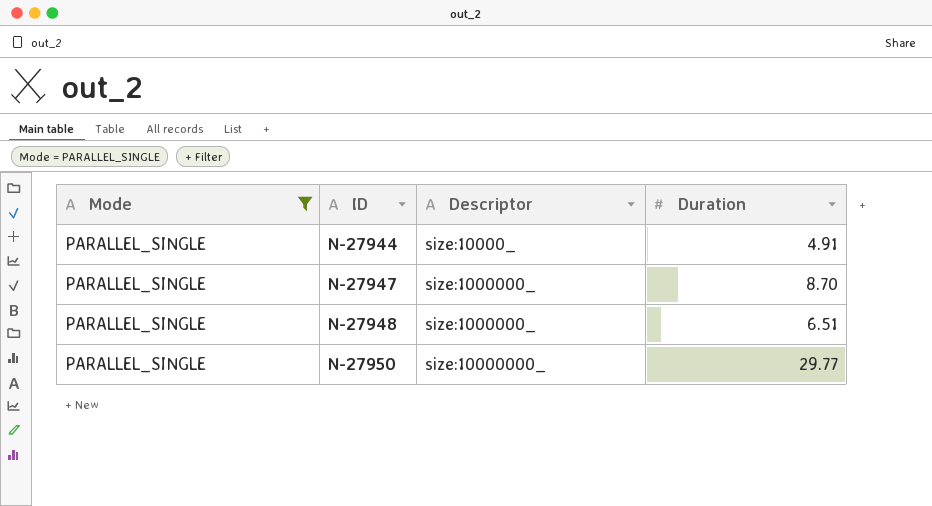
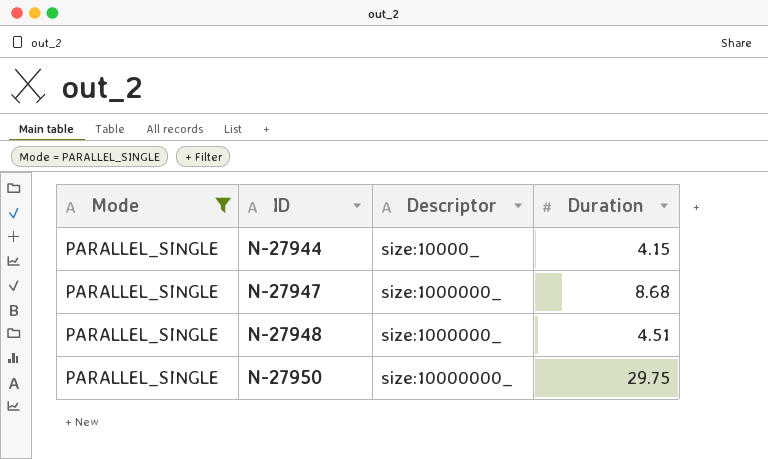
N-27944 | Duration: 4.91 -> 4.15
N-27947 | Duration: 8.70 -> 8.68
N-27948 | Duration: 6.51 -> 4.51
N-27950 | Duration: 29.77 -> 29.75

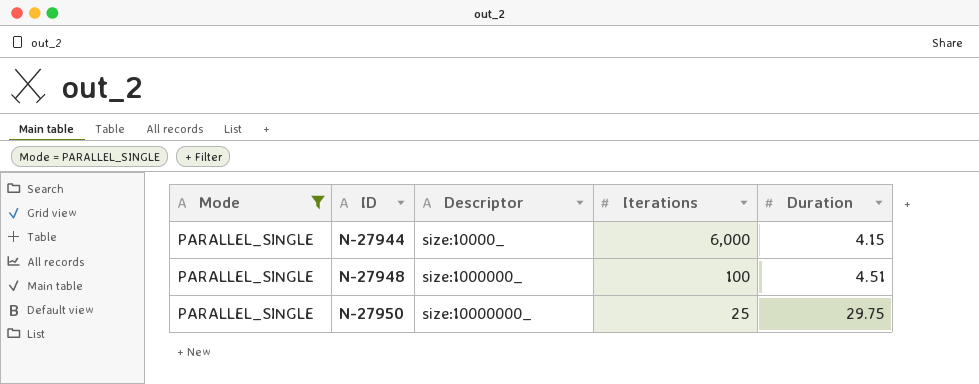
column Iterations | position: none -> 4
row N-27947: PARALLEL_SINGLE | size:1000000_ | 8.68 -> none

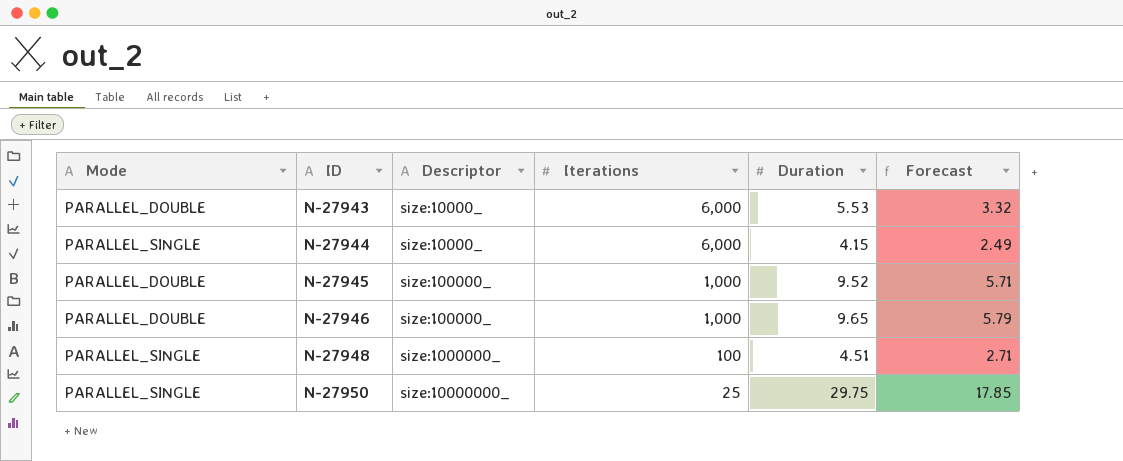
filter: Mode = PARALLEL_SINGLE -> none
column Forecast | formula: none -> [Duration] * 0.6

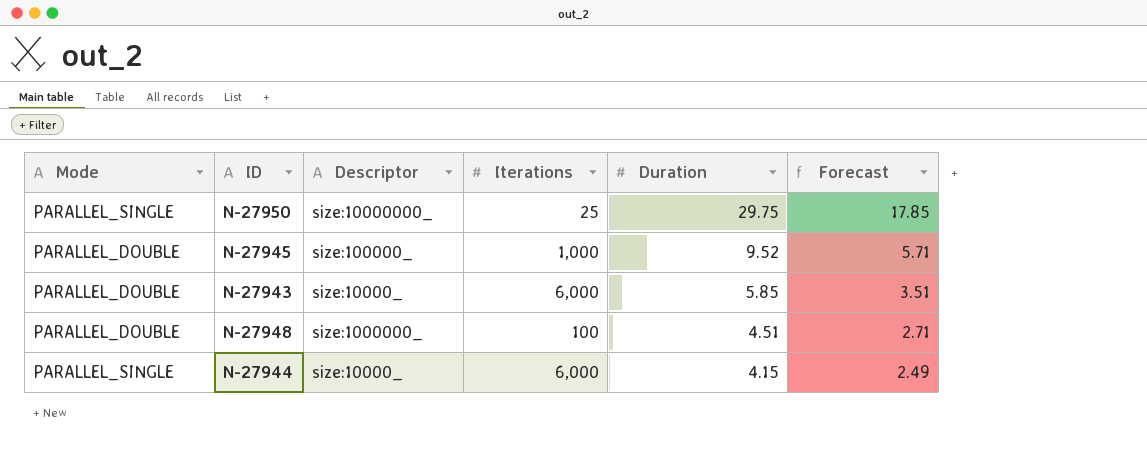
row order: ID ascending -> Duration descending
row N-27946: PARALLEL_DOUBLE | size:100000_ | 1,000 | 9.65 | 5.79 -> none
N-27943 | Duration: 5.53 -> 5.85
N-27943 | Forecast: 3.32 -> 3.51
N-27948 | Mode: PARALLEL_SINGLE -> PARALLEL_DOUBLE

